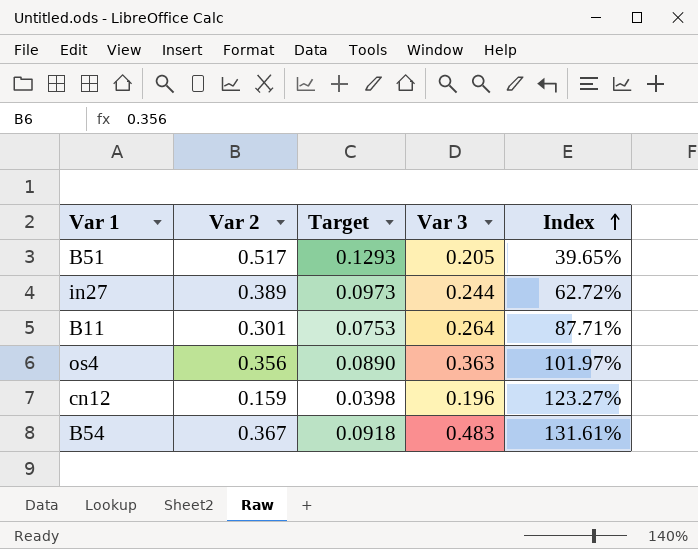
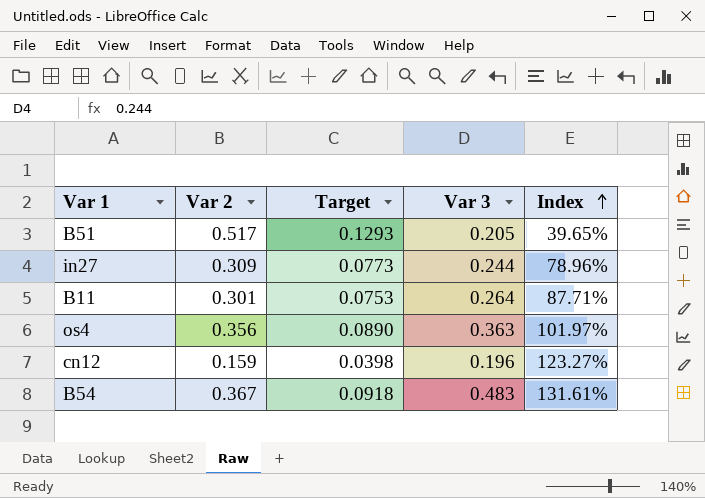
in27 | Var 2: 0.389 -> 0.309
in27 | Target: 0.0973 -> 0.0773
in27 | Index: 62.72% -> 78.96%

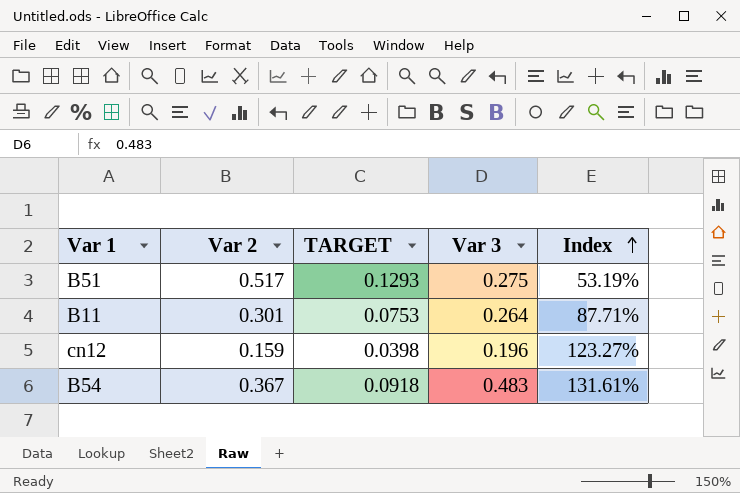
column name: Target -> TARGET
row in27: 0.309 | 0.0773 | 0.244 | 78.96% -> none
row os4: 0.356 | 0.0890 | 0.363 | 101.97% -> none
B51 | Var 3: 0.205 -> 0.275
B51 | Index: 39.65% -> 53.19%

